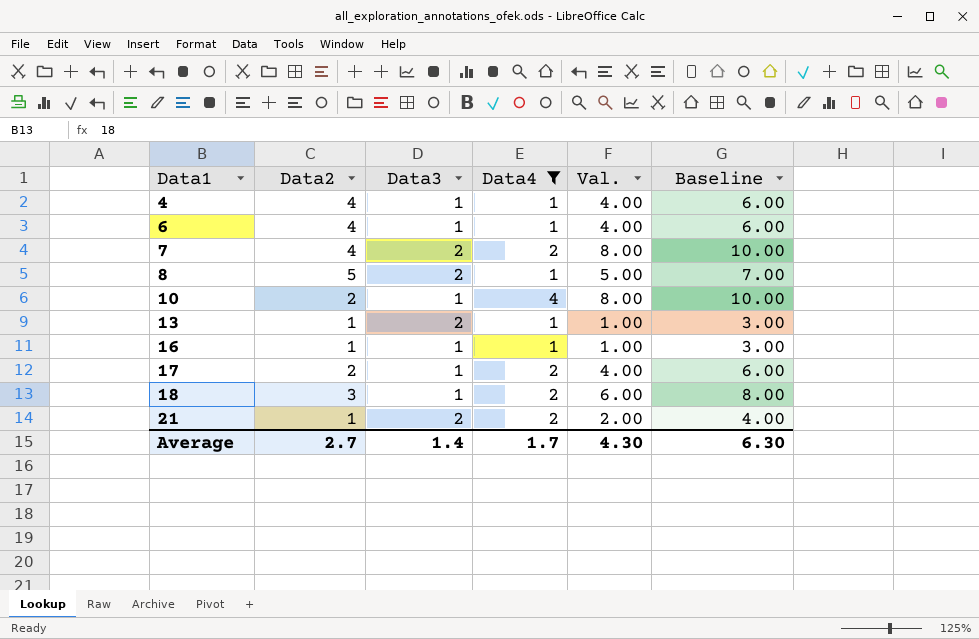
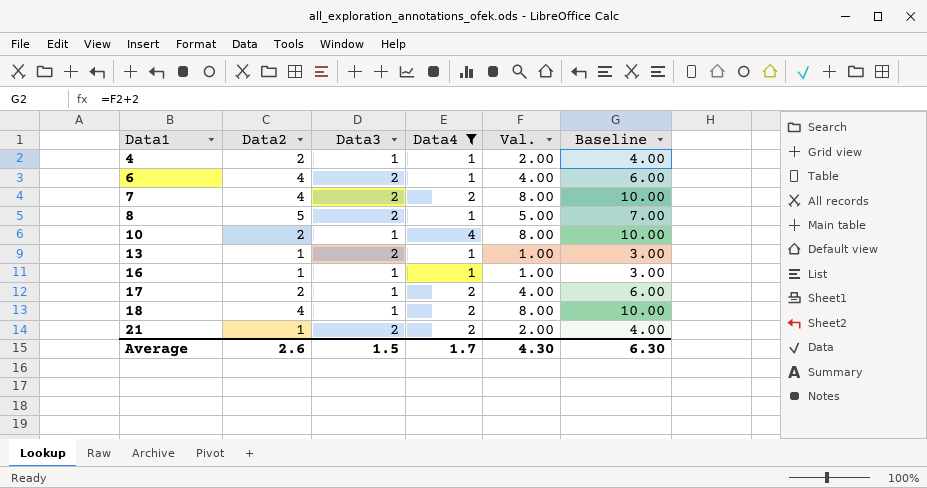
4 | Data2: 4 -> 2
4 | Val.: 4.00 -> 2.00
4 | Baseline: 6.00 -> 4.00
6 | Data3: 1 -> 2
18 | Data2: 3 -> 4
18 | Val.: 6.00 -> 8.00
18 | Baseline: 8.00 -> 10.00
Average | Data2: 2.7 -> 2.6
Average | Data3: 1.4 -> 1.5

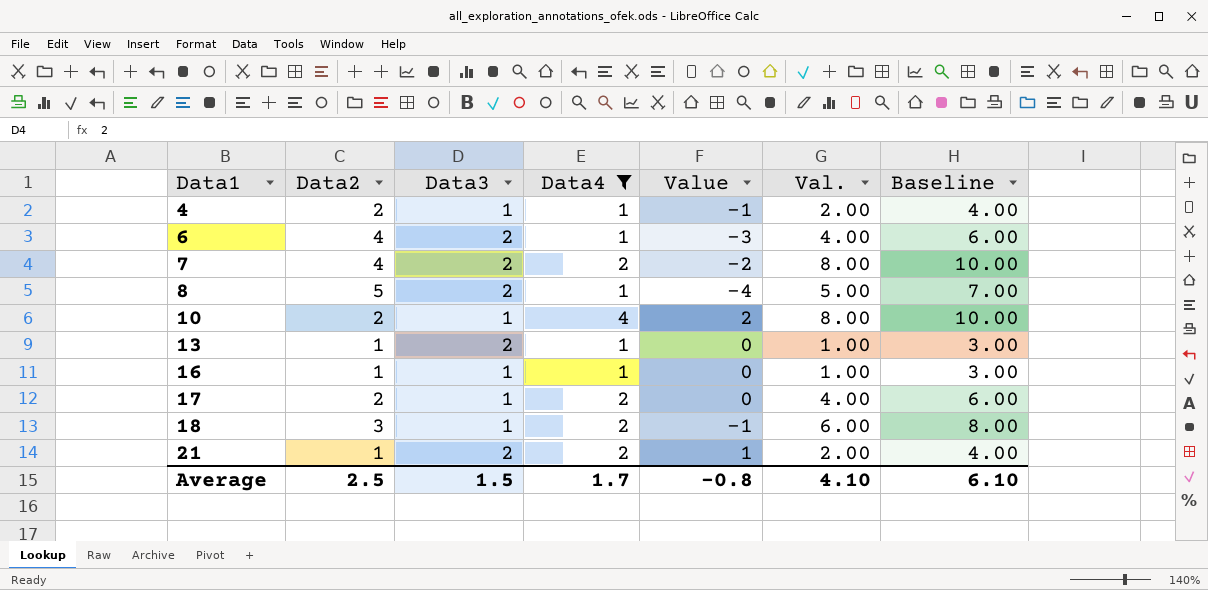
column Value | formula: none -> [Data4] - [Data2]
18 | Data2: 4 -> 3
18 | Val.: 8.00 -> 6.00
18 | Baseline: 10.00 -> 8.00
Average | Data2: 2.6 -> 2.5
Average | Val.: 4.30 -> 4.10
Average | Baseline: 6.30 -> 6.10

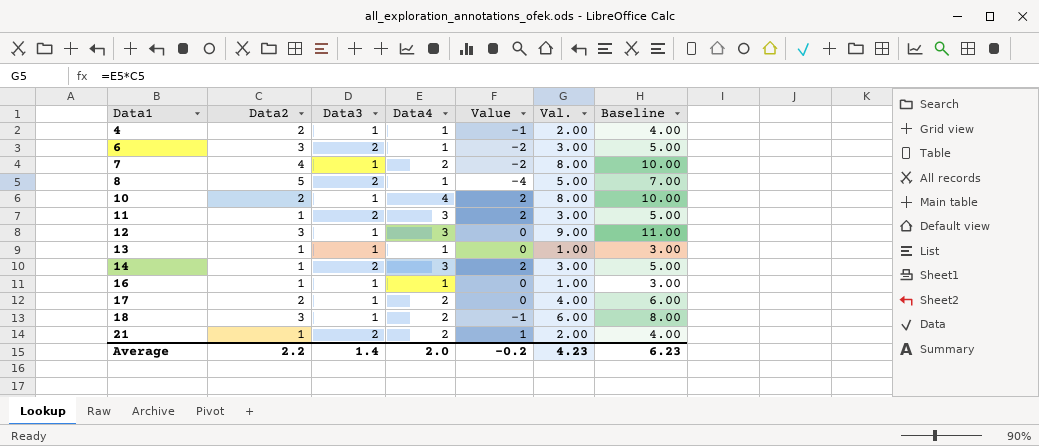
filter: Data4 != 3 -> none
6 | Data2: 4 -> 3
6 | Value: -3 -> -2
6 | Val.: 4.00 -> 3.00
6 | Baseline: 6.00 -> 5.00
7 | Data3: 2 -> 1
13 | Data3: 2 -> 1
Average | Data2: 2.5 -> 2.2
Average | Data3: 1.5 -> 1.4
Average | Data4: 1.7 -> 2.0
Average | Value: -0.8 -> -0.2
Average | Val.: 4.10 -> 4.23
Average | Baseline: 6.10 -> 6.23

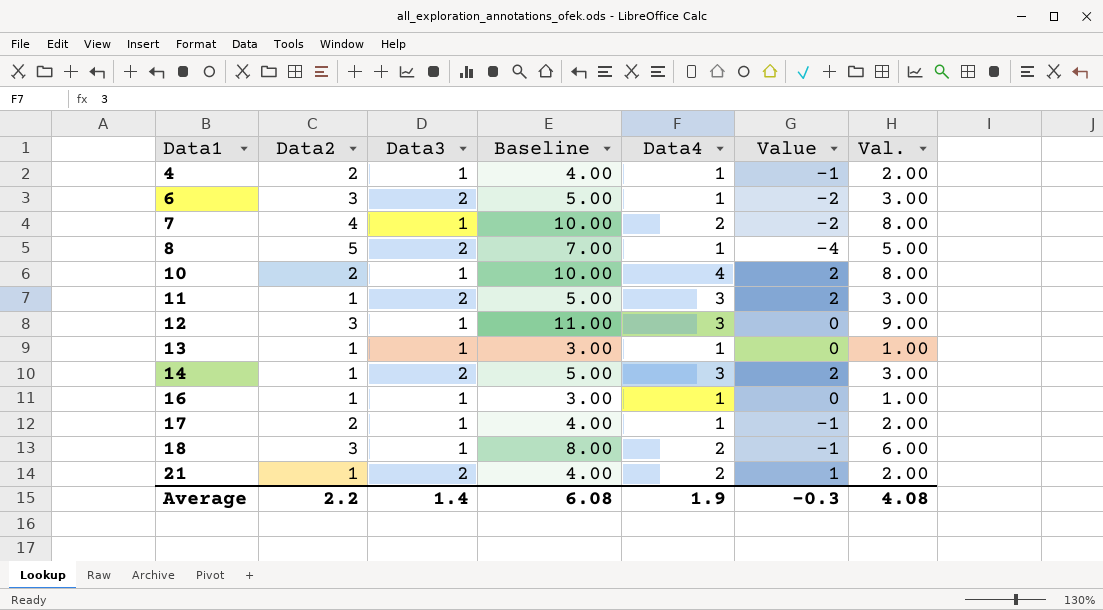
column Baseline | position: 7 -> 4
17 | Baseline: 6.00 -> 4.00
17 | Data4: 2 -> 1
17 | Value: 0 -> -1
17 | Val.: 4.00 -> 2.00
Average | Baseline: 6.23 -> 6.08
Average | Data4: 2.0 -> 1.9
Average | Value: -0.2 -> -0.3
Average | Val.: 4.23 -> 4.08

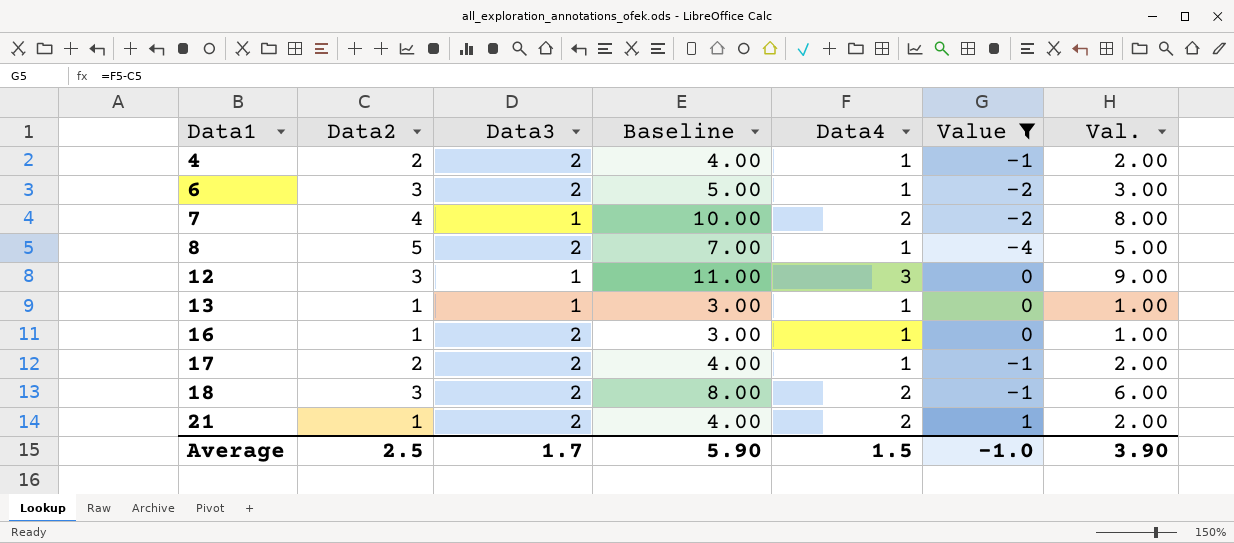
filter: none -> Value != 2
4 | Data3: 1 -> 2
16 | Data3: 1 -> 2
17 | Data3: 1 -> 2
18 | Data3: 1 -> 2
Average | Data2: 2.2 -> 2.5
Average | Data3: 1.4 -> 1.7
Average | Baseline: 6.08 -> 5.90
Average | Data4: 1.9 -> 1.5
Average | Value: -0.3 -> -1.0
Average | Val.: 4.08 -> 3.90

